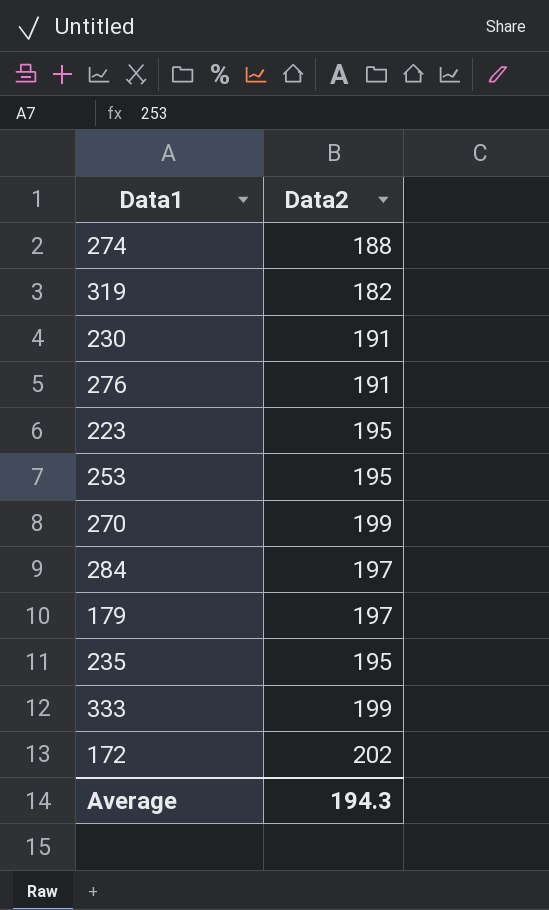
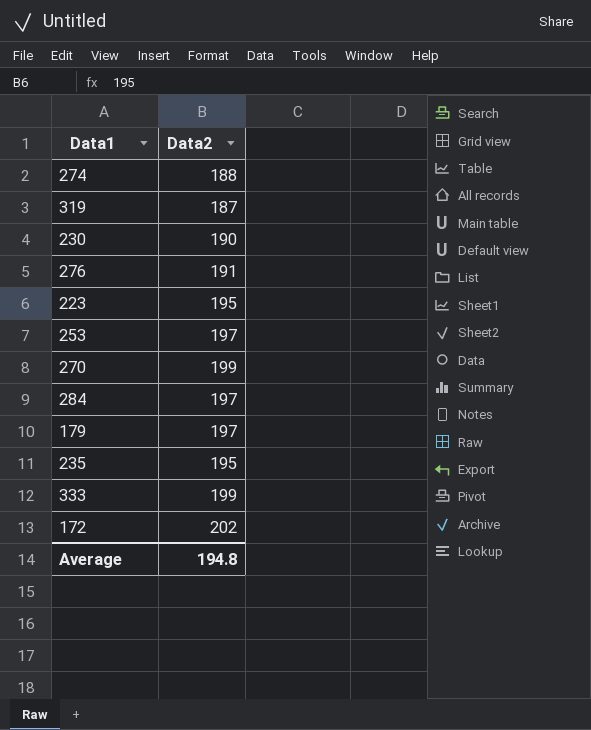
319 | Data2: 182 -> 187
230 | Data2: 191 -> 190
253 | Data2: 195 -> 197
Average | Data2: 194.3 -> 194.8

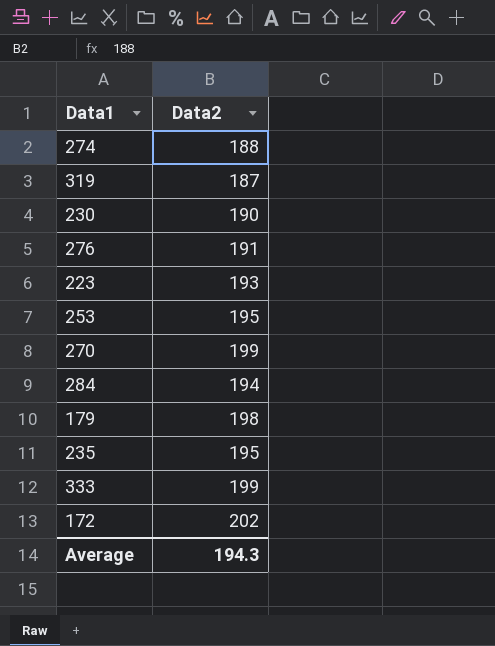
223 | Data2: 195 -> 193
253 | Data2: 197 -> 195
284 | Data2: 197 -> 194
179 | Data2: 197 -> 198
Average | Data2: 194.8 -> 194.3

